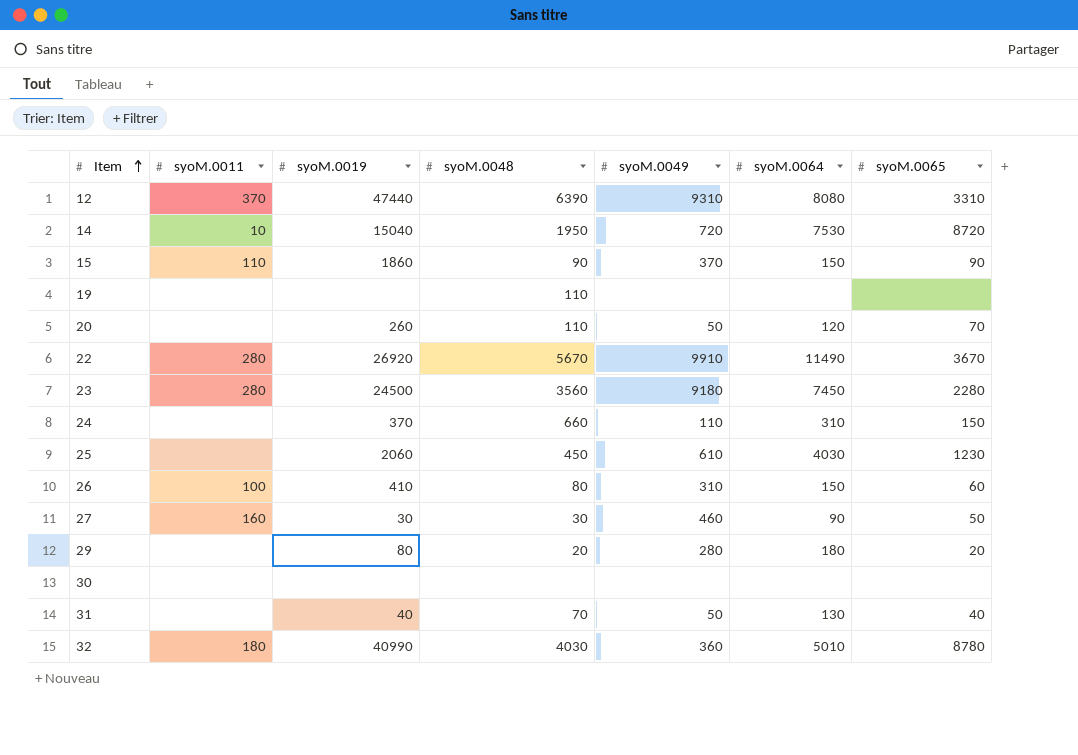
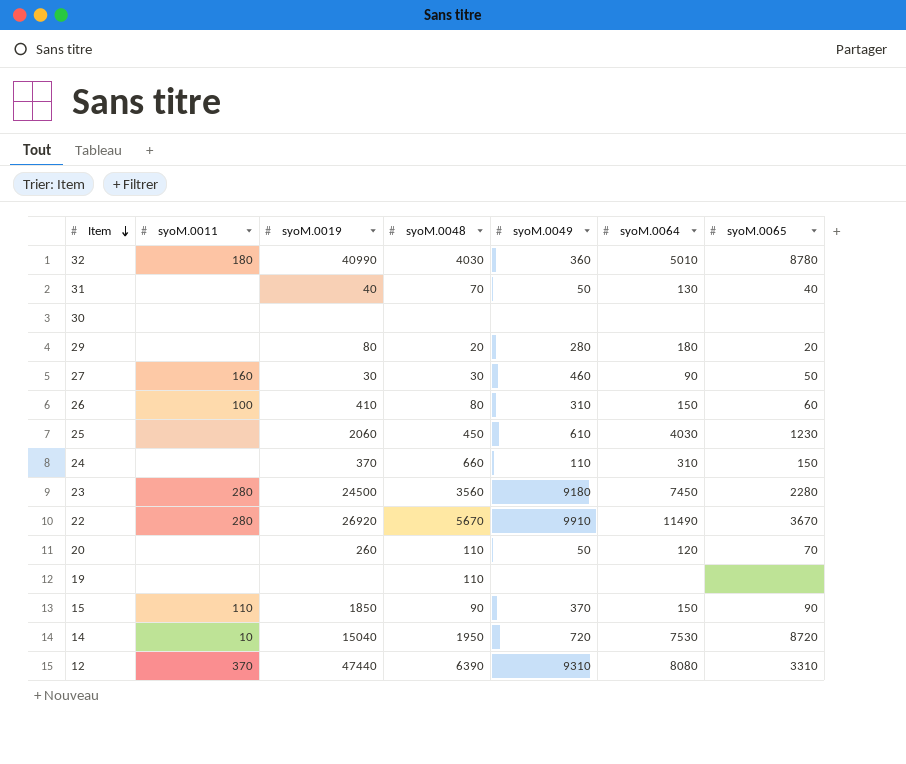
row order: Item ascending -> Item descending
15 | syoM.0019: 1860 -> 1850

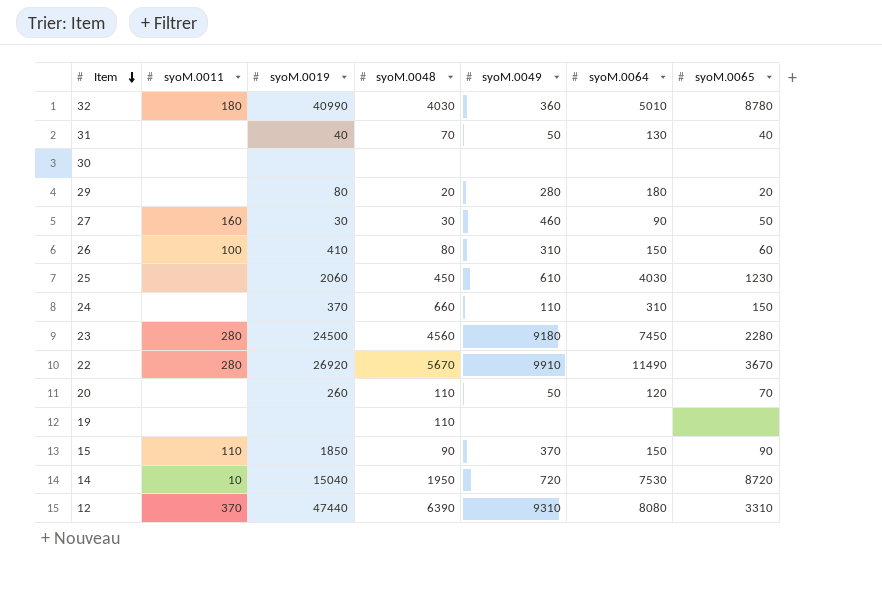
23 | syoM.0048: 3560 -> 4560

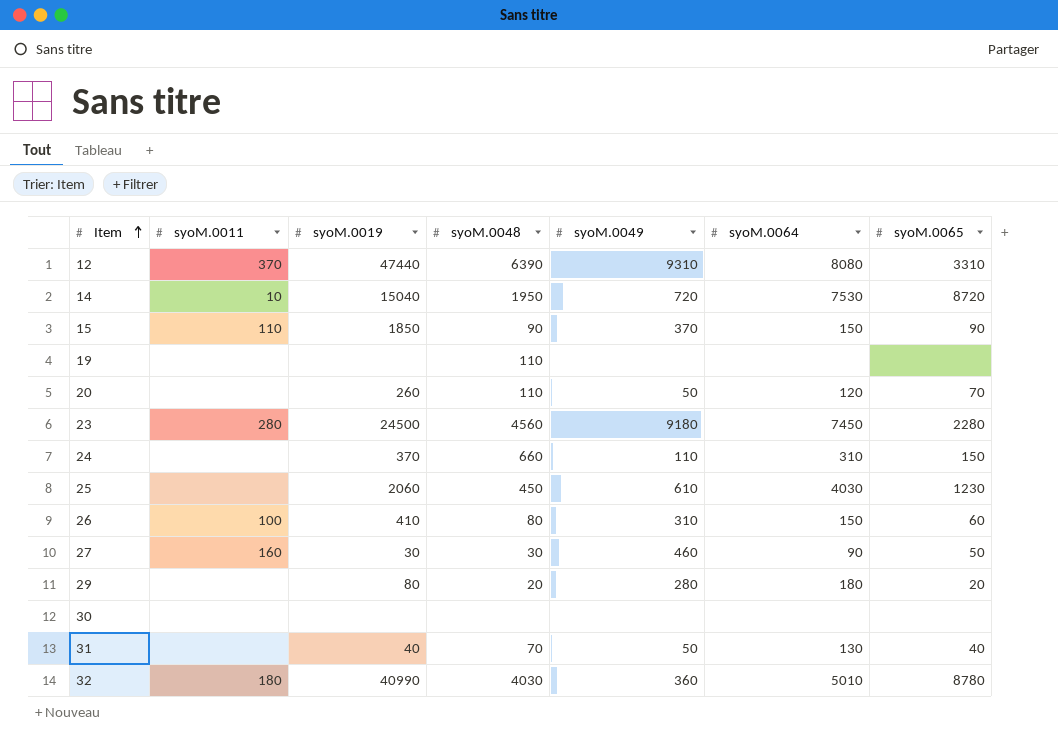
row order: Item descending -> Item ascending
row 22: 280 | 26920 | 5670 | 9910 | 11490 | 3670 -> none

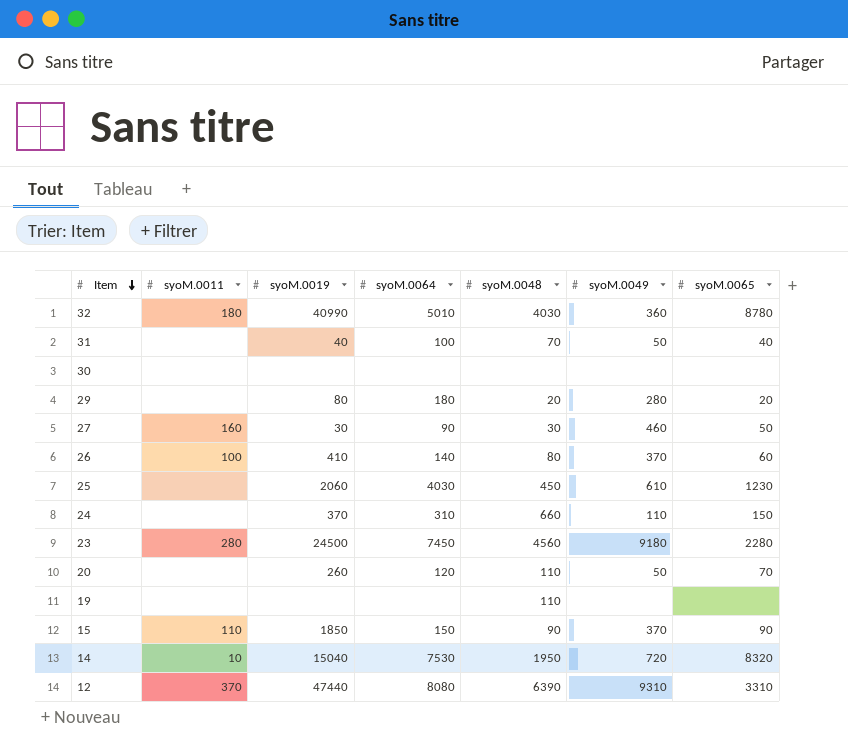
row order: Item ascending -> Item descending
column syoM.0064 | position: 6 -> 4
31 | syoM.0064: 130 -> 100
26 | syoM.0064: 150 -> 140
26 | syoM.0049: 310 -> 370
14 | syoM.0065: 8720 -> 8320

